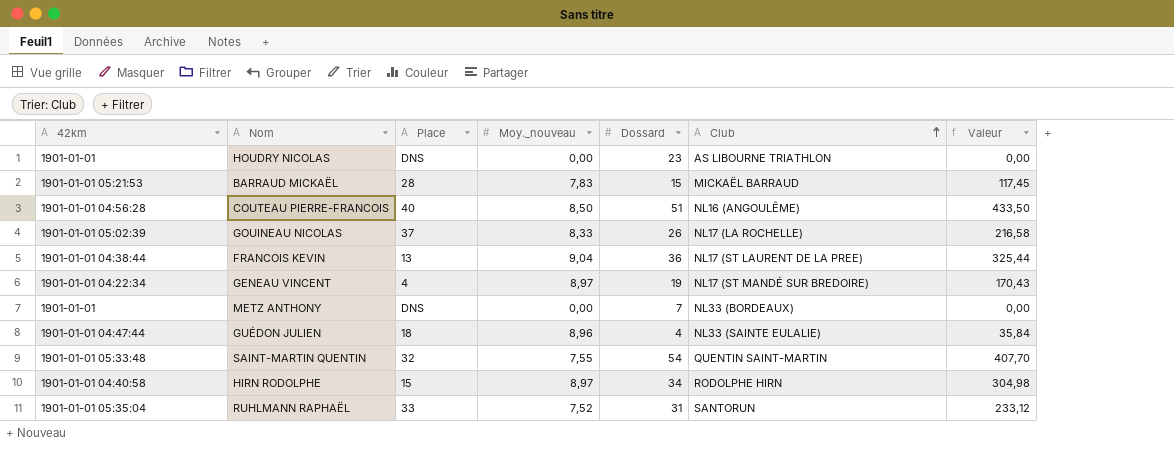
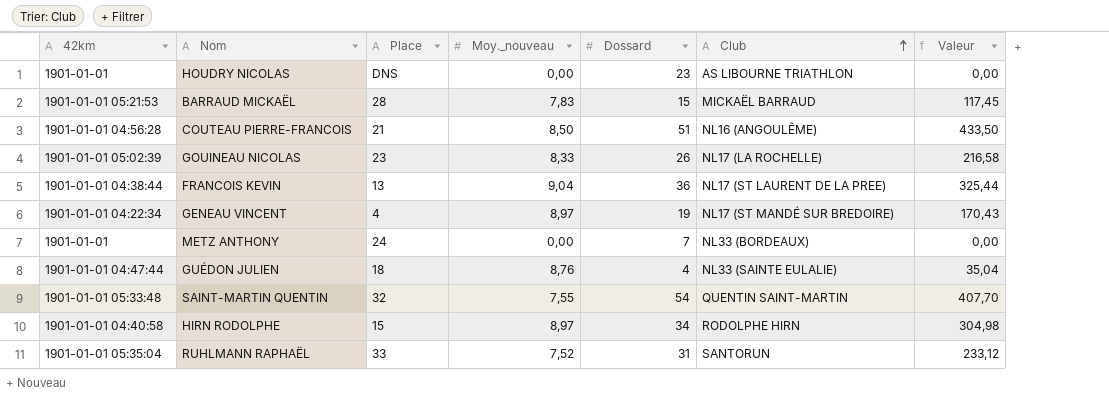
COUTEAU PIERRE-FRANCOIS | Place: 40 -> 21
GOUINEAU NICOLAS | Place: 37 -> 23
METZ ANTHONY | Place: DNS -> 24
GUÉDON JULIEN | Moy._nouveau: 8,96 -> 8,76
GUÉDON JULIEN | Valeur: 35,84 -> 35,04

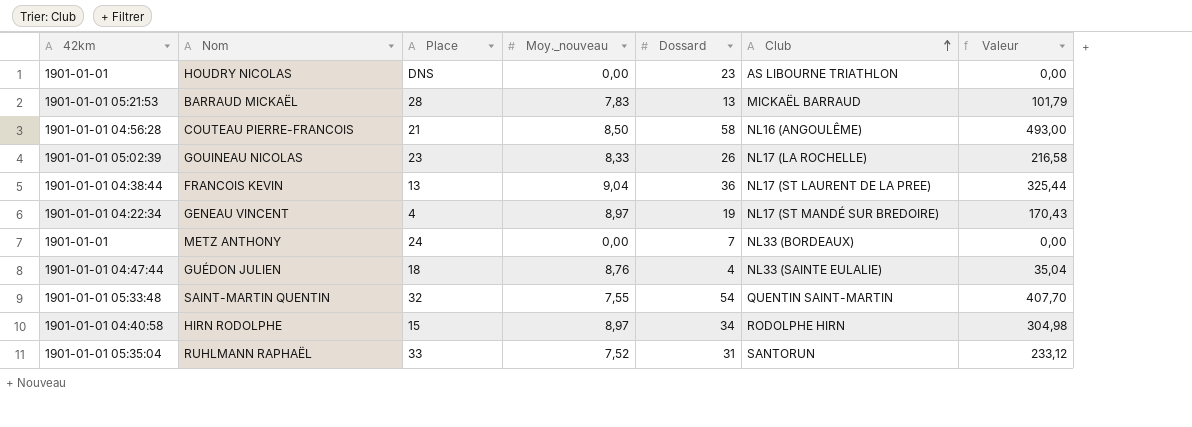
BARRAUD MICKAËL | Dossard: 15 -> 13
BARRAUD MICKAËL | Valeur: 117,45 -> 101,79
COUTEAU PIERRE-FRANCOIS | Dossard: 51 -> 58
COUTEAU PIERRE-FRANCOIS | Valeur: 433,50 -> 493,00

